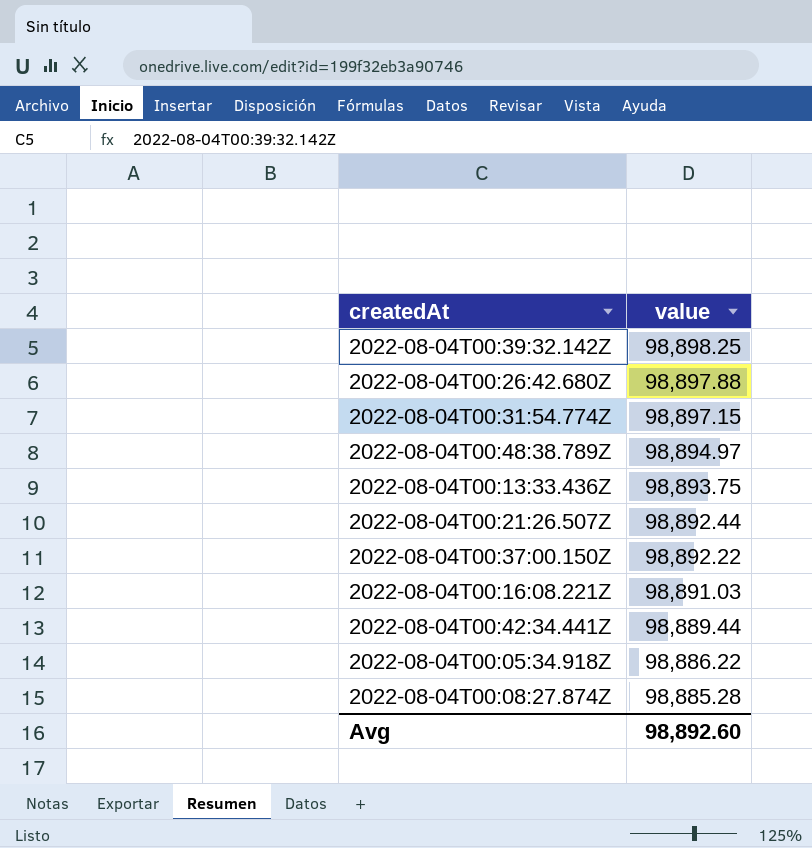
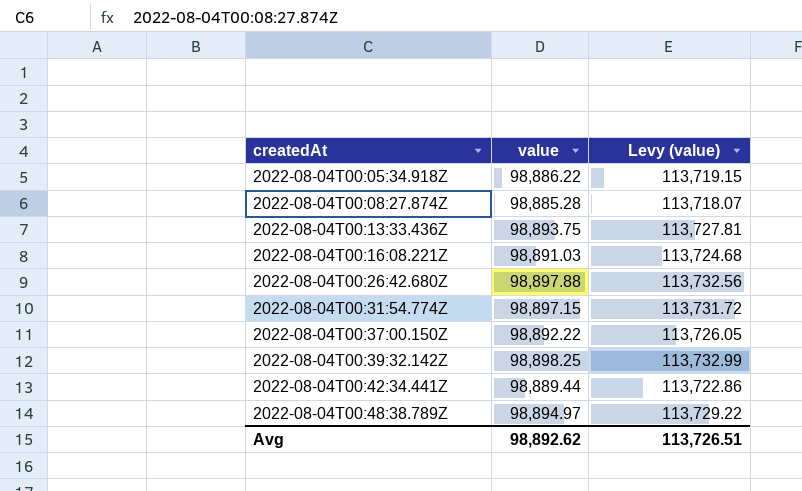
row order: value descending -> createdAt ascending
column Levy (value) | formula: none -> [value] * 1.15
row 2022-08-04T00:21:26.507Z: 98,892.44 -> none
Avg | value: 98,892.60 -> 98,892.62

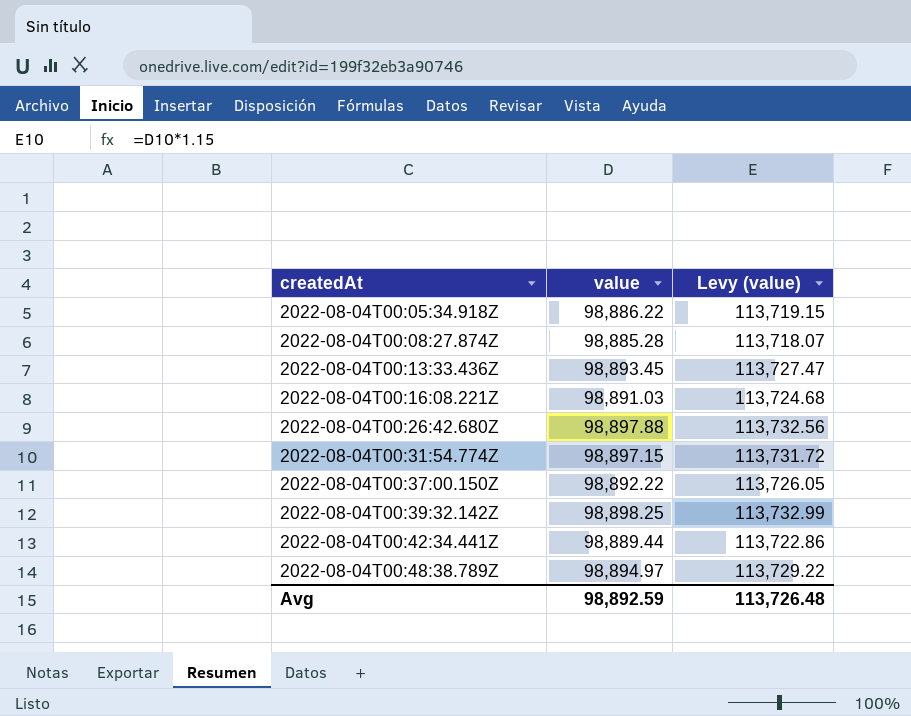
2022-08-04T00:13:33.436Z | value: 98,893.75 -> 98,893.45
2022-08-04T00:13:33.436Z | Levy (value): 113,727.81 -> 113,727.47
Avg | value: 98,892.62 -> 98,892.59
Avg | Levy (value): 113,726.51 -> 113,726.48

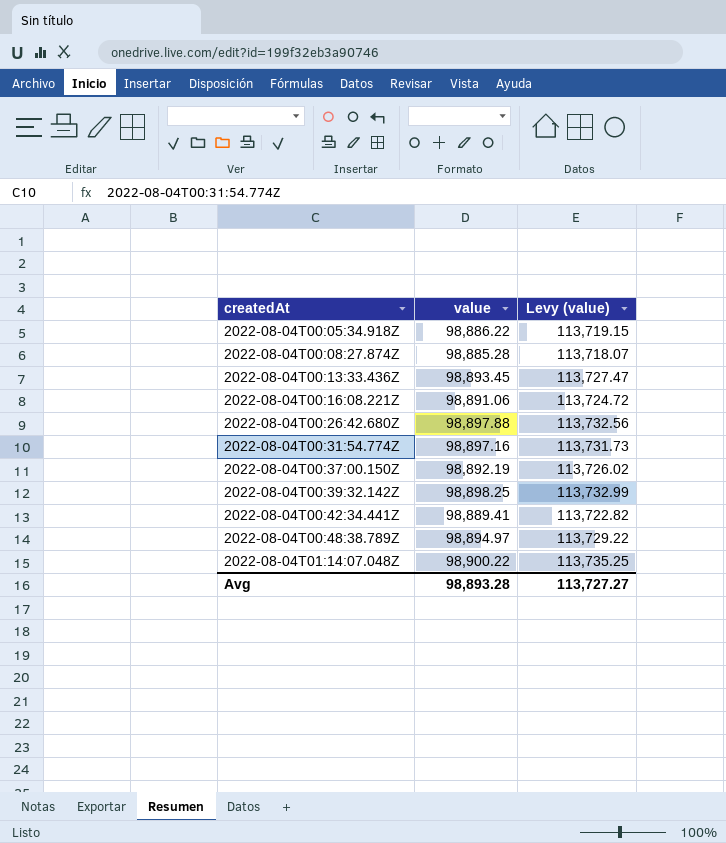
2022-08-04T00:16:08.221Z | value: 98,891.03 -> 98,891.06
2022-08-04T00:16:08.221Z | Levy (value): 113,724.68 -> 113,724.72
2022-08-04T00:31:54.774Z | value: 98,897.15 -> 98,897.16
2022-08-04T00:31:54.774Z | Levy (value): 113,731.72 -> 113,731.73
2022-08-04T00:37:00.150Z | value: 98,892.22 -> 98,892.19
2022-08-04T00:37:00.150Z | Levy (value): 113,726.05 -> 113,726.02
2022-08-04T00:42:34.441Z | value: 98,889.44 -> 98,889.41
2022-08-04T00:42:34.441Z | Levy (value): 113,722.86 -> 113,722.82
row 2022-08-04T01:14:07.048Z: none -> 98,900.22 | 113,735.25
Avg | value: 98,892.59 -> 98,893.28
Avg | Levy (value): 113,726.48 -> 113,727.27

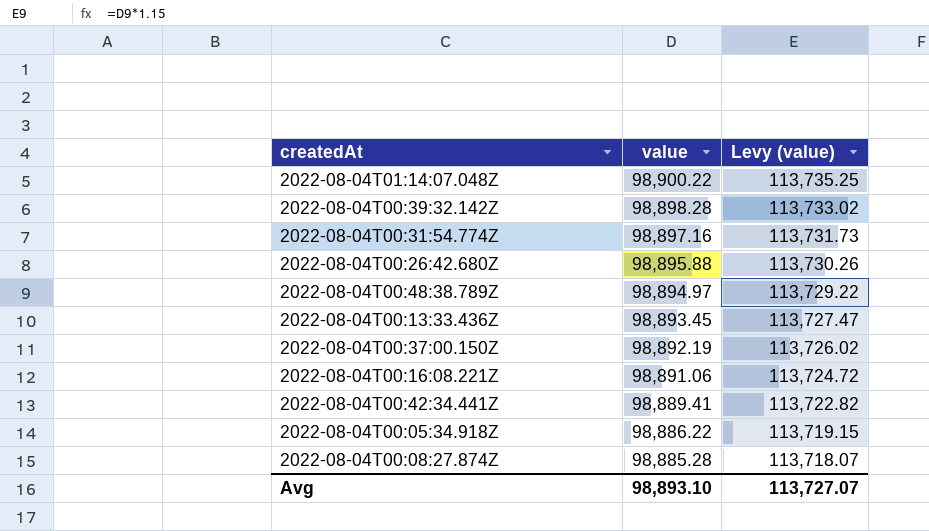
row order: createdAt ascending -> value descending
2022-08-04T00:39:32.142Z | value: 98,898.25 -> 98,898.28
2022-08-04T00:39:32.142Z | Levy (value): 113,732.99 -> 113,733.02
2022-08-04T00:26:42.680Z | value: 98,897.88 -> 98,895.88
2022-08-04T00:26:42.680Z | Levy (value): 113,732.56 -> 113,730.26
Avg | value: 98,893.28 -> 98,893.10
Avg | Levy (value): 113,727.27 -> 113,727.07

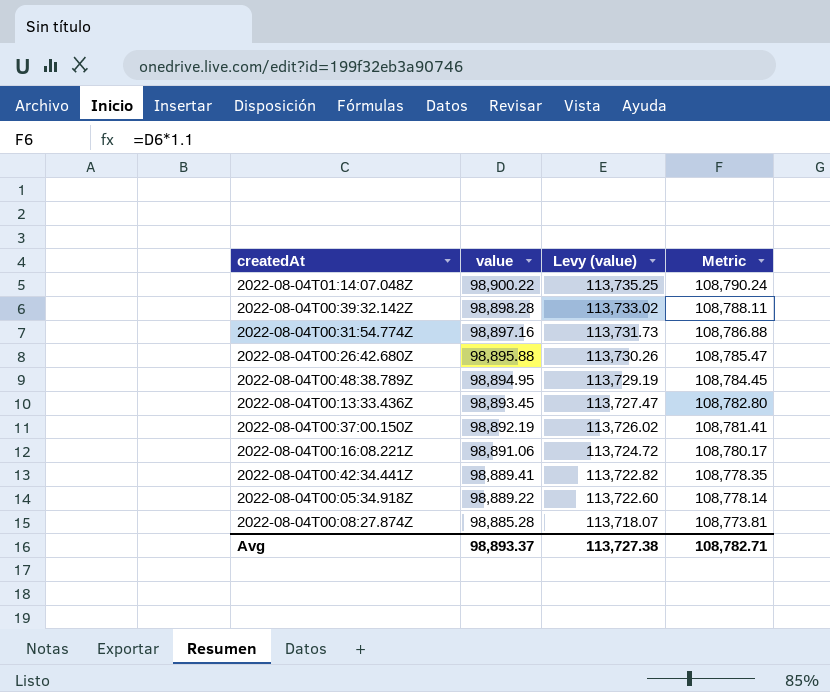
column Metric | formula: none -> [value] * 1.1
2022-08-04T00:48:38.789Z | value: 98,894.97 -> 98,894.95
2022-08-04T00:48:38.789Z | Levy (value): 113,729.22 -> 113,729.19
2022-08-04T00:05:34.918Z | value: 98,886.22 -> 98,889.22
2022-08-04T00:05:34.918Z | Levy (value): 113,719.15 -> 113,722.60
Avg | value: 98,893.10 -> 98,893.37
Avg | Levy (value): 113,727.07 -> 113,727.38

